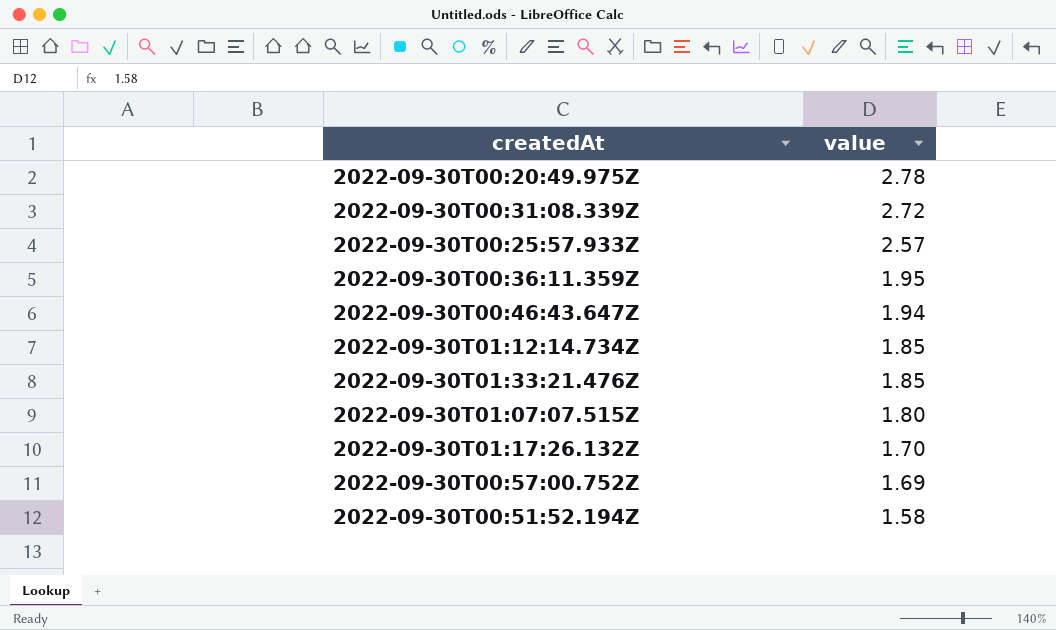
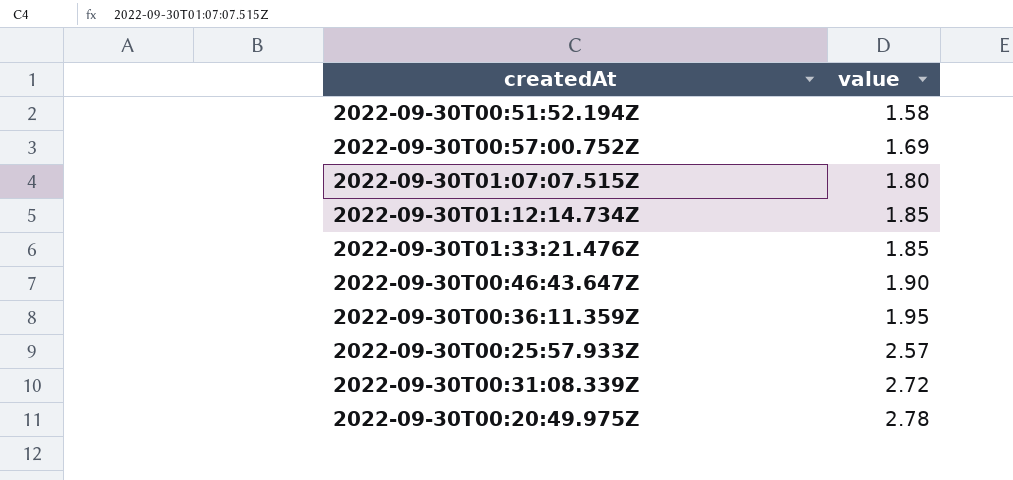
row order: value descending -> value ascending
row 2022-09-30T01:17:26.132Z: 1.70 -> none
2022-09-30T00:46:43.647Z | value: 1.94 -> 1.90

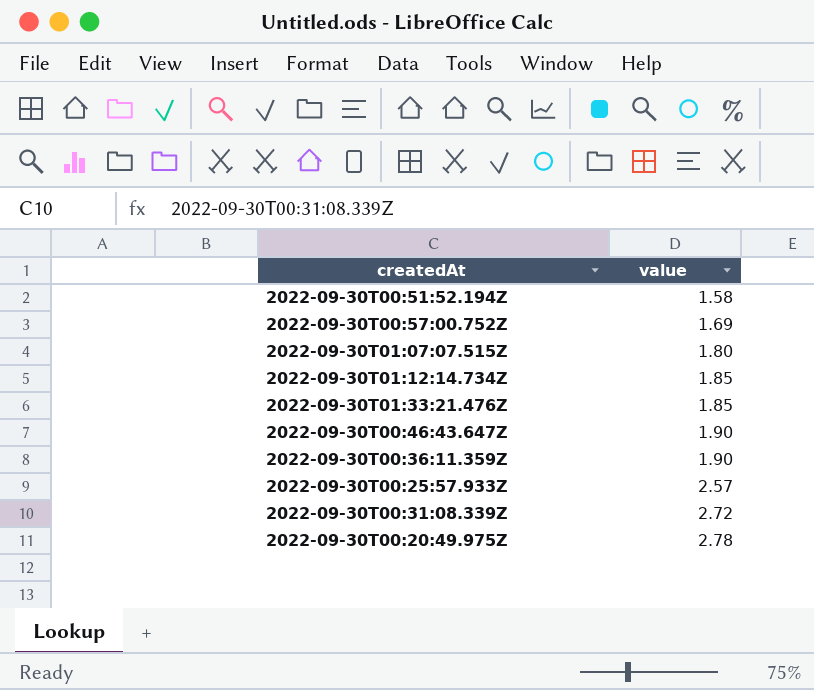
2022-09-30T00:36:11.359Z | value: 1.95 -> 1.90

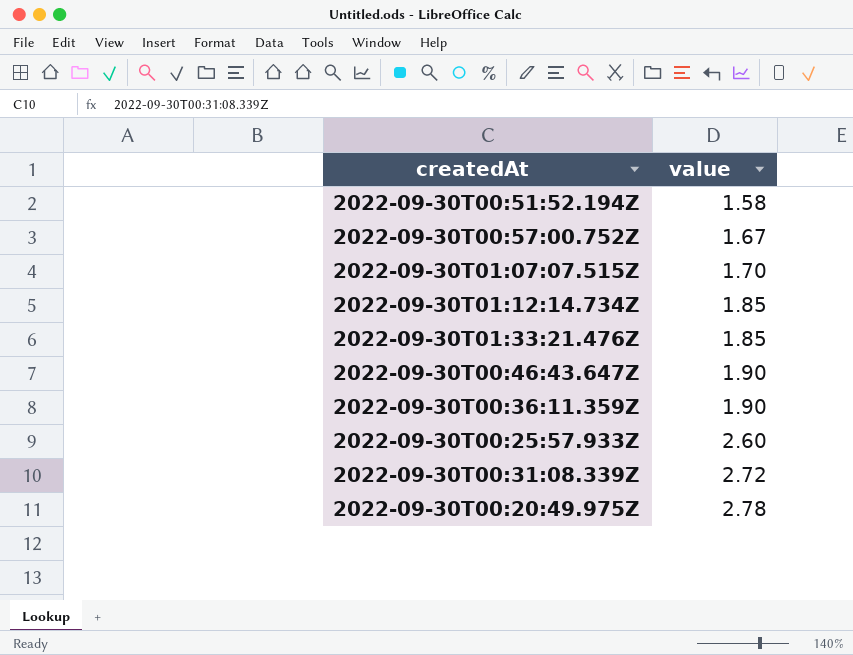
2022-09-30T00:57:00.752Z | value: 1.69 -> 1.67
2022-09-30T01:07:07.515Z | value: 1.80 -> 1.70
2022-09-30T00:25:57.933Z | value: 2.57 -> 2.60

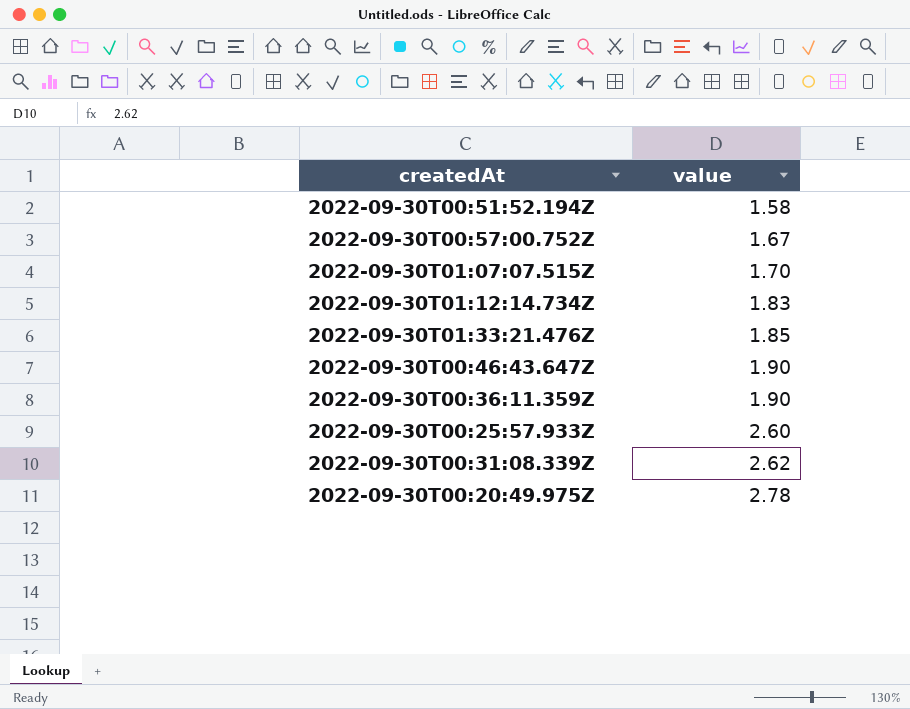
2022-09-30T01:12:14.734Z | value: 1.85 -> 1.83
2022-09-30T00:31:08.339Z | value: 2.72 -> 2.62

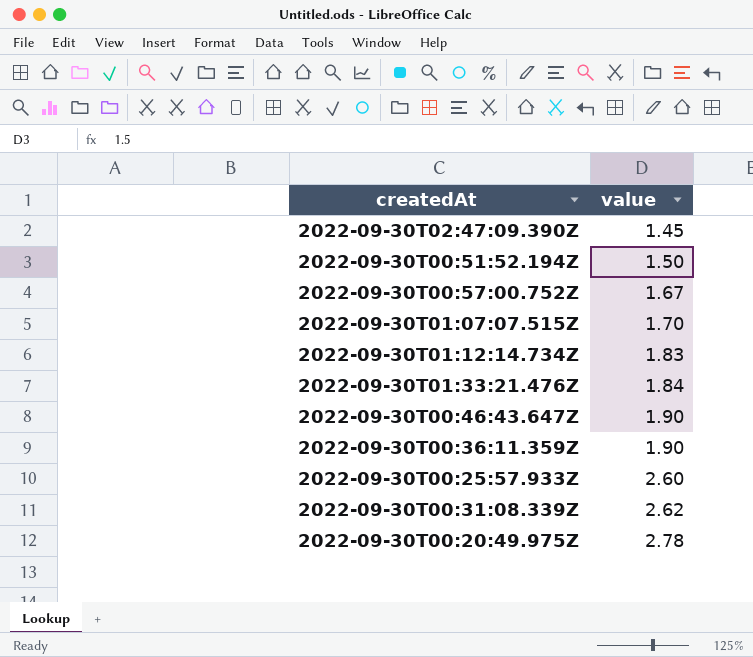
row 2022-09-30T02:47:09.390Z: none -> 1.45
2022-09-30T00:51:52.194Z | value: 1.58 -> 1.50
2022-09-30T01:33:21.476Z | value: 1.85 -> 1.84

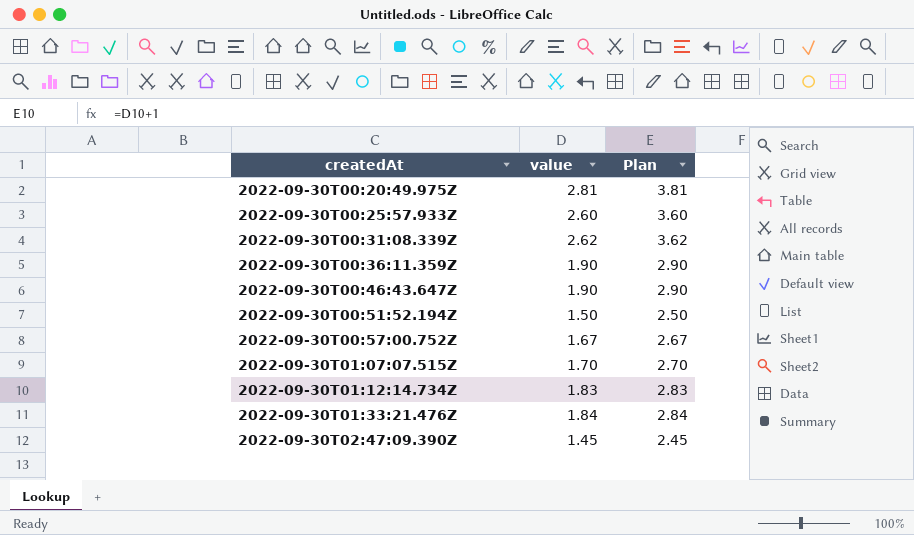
row order: value ascending -> createdAt ascending
column Plan | formula: none -> [value] + 1
2022-09-30T00:20:49.975Z | value: 2.78 -> 2.81

